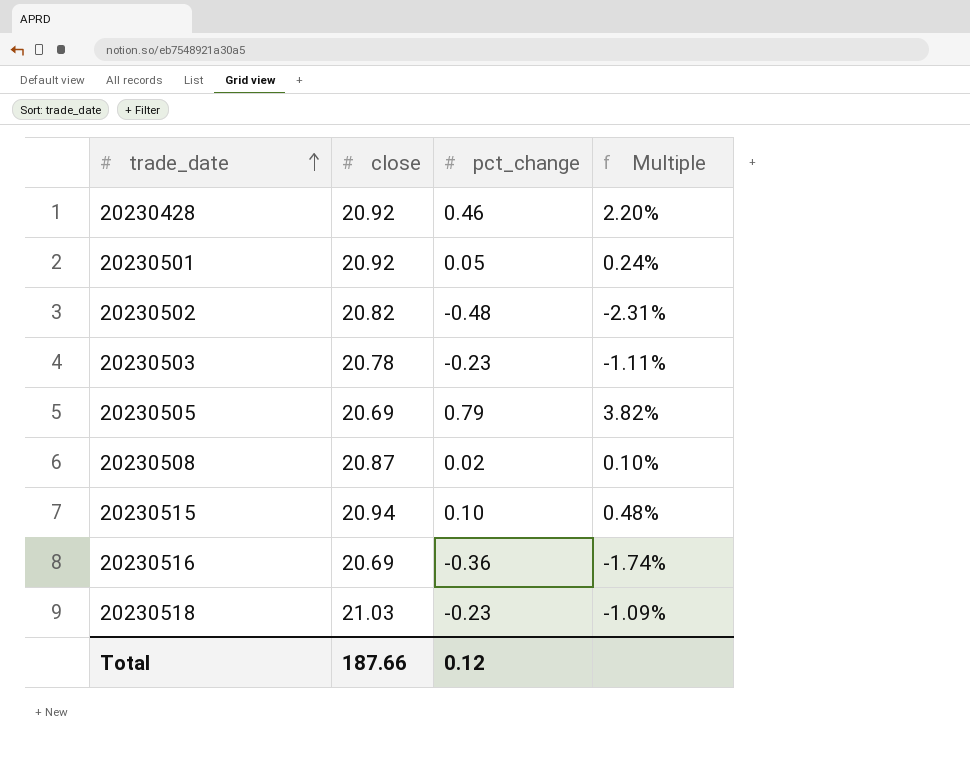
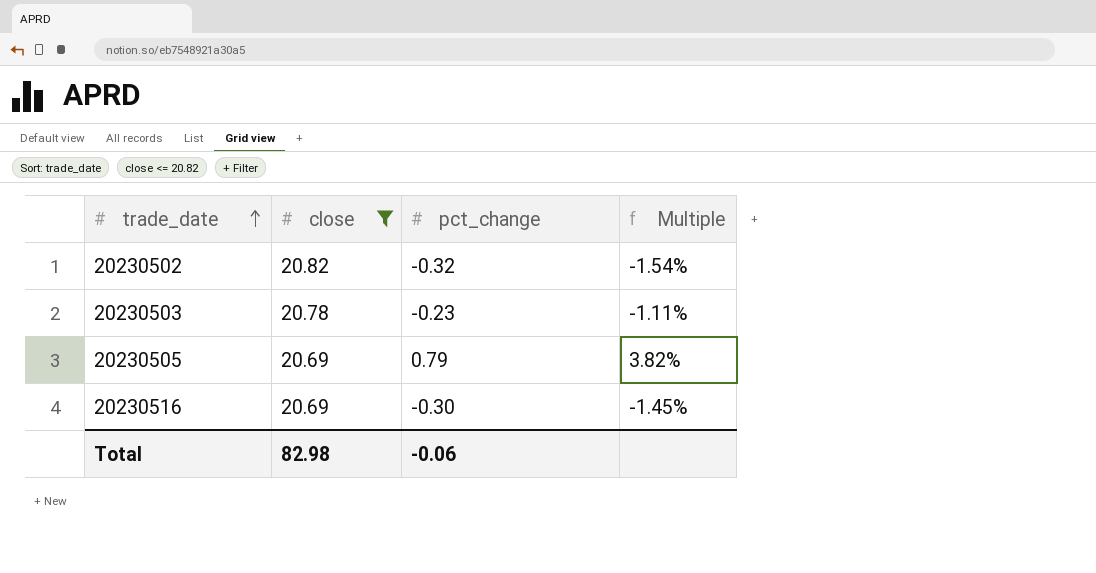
filter: none -> close <= 20.82
20230502 | pct_change: -0.48 -> -0.32
20230502 | Multiple: -2.31% -> -1.54%
20230516 | pct_change: -0.36 -> -0.30
20230516 | Multiple: -1.74% -> -1.45%
Total | close: 187.66 -> 82.98
Total | pct_change: 0.12 -> -0.06

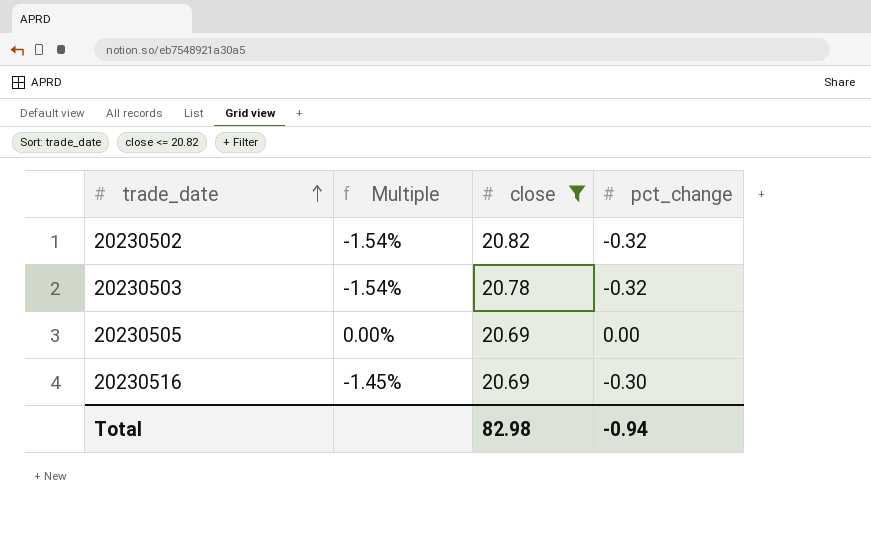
column Multiple | position: 4 -> 2
20230503 | Multiple: -1.11% -> -1.54%
20230503 | pct_change: -0.23 -> -0.32
20230505 | Multiple: 3.82% -> 0.00%
20230505 | pct_change: 0.79 -> 0.00
Total | pct_change: -0.06 -> -0.94

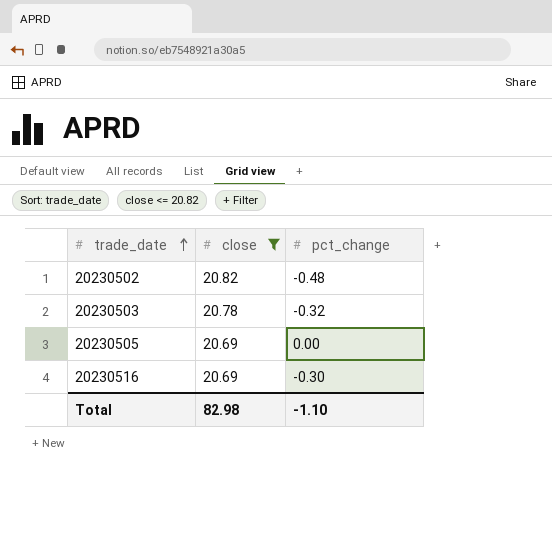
column Multiple | formula: [pct_change] / [close] -> none
20230502 | pct_change: -0.32 -> -0.48
Total | pct_change: -0.94 -> -1.10

